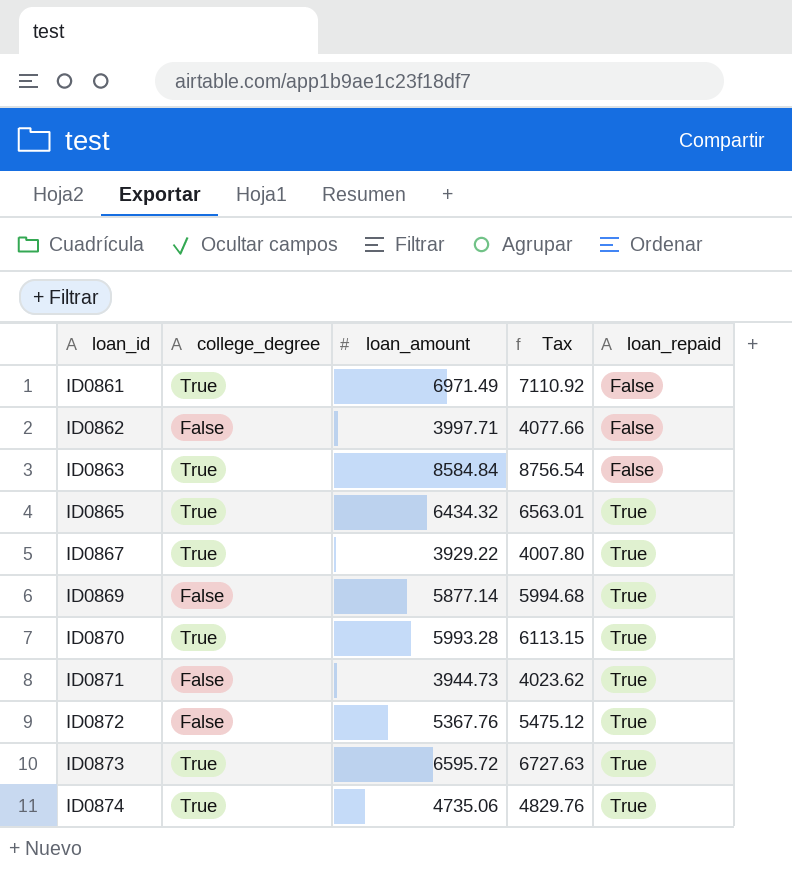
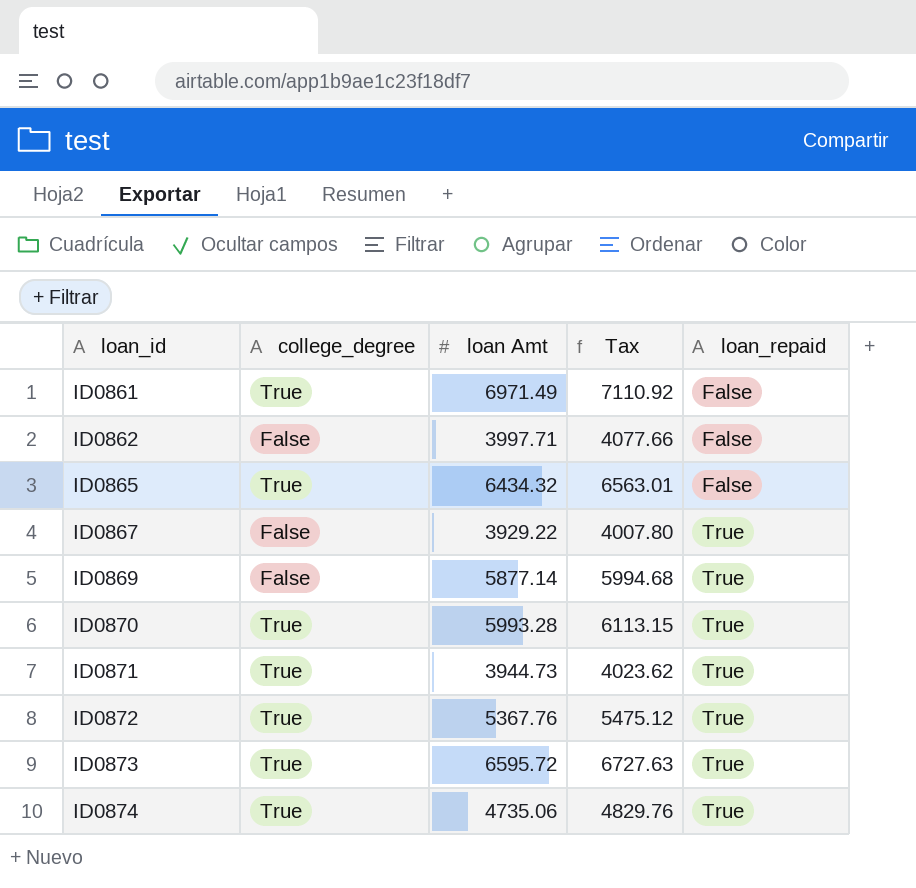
column name: loan_amount -> loan Amt
row ID0863: True | 8584.84 | 8756.54 | False -> none
ID0865 | loan_repaid: True -> False
ID0867 | college_degree: True -> False
ID0871 | college_degree: False -> True
ID0872 | college_degree: False -> True

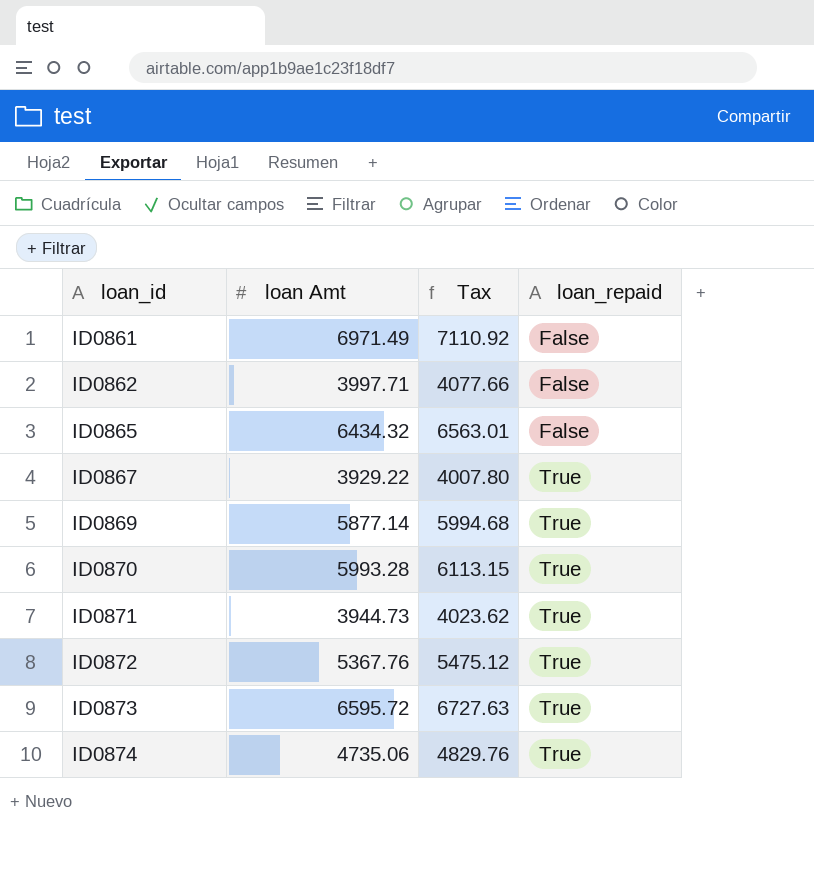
column college_degree | position: 2 -> none

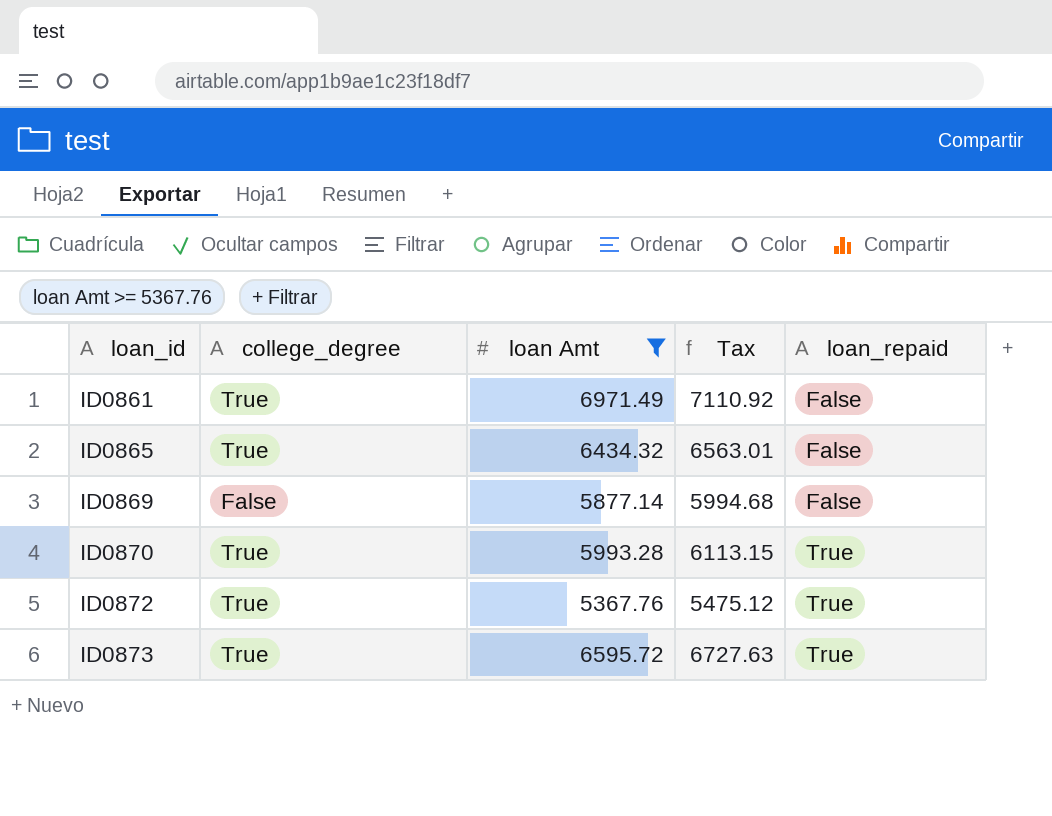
filter: none -> loan Amt >= 5367.76
column college_degree | position: none -> 2
ID0869 | loan_repaid: True -> False

